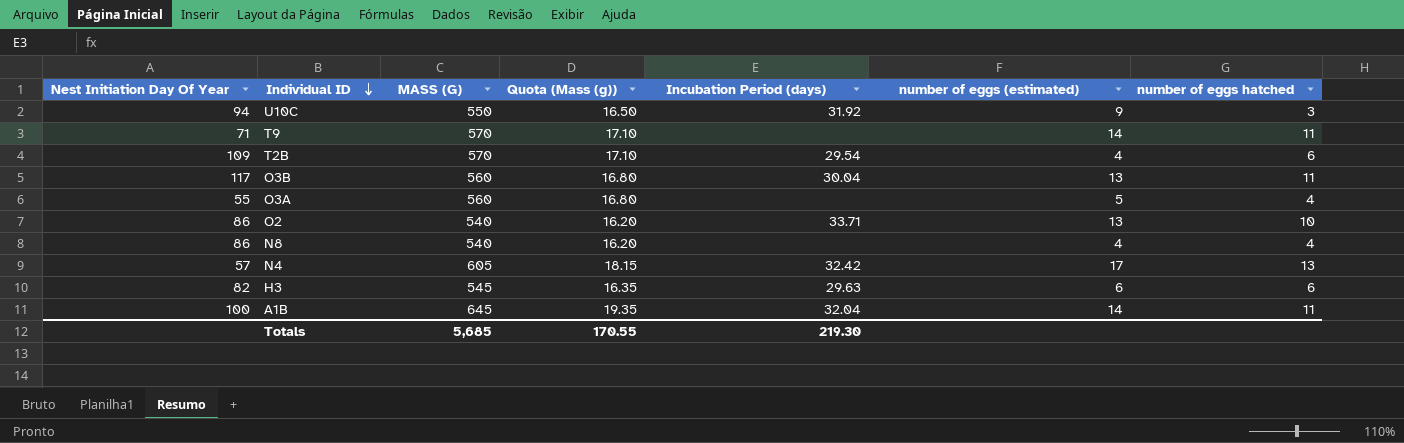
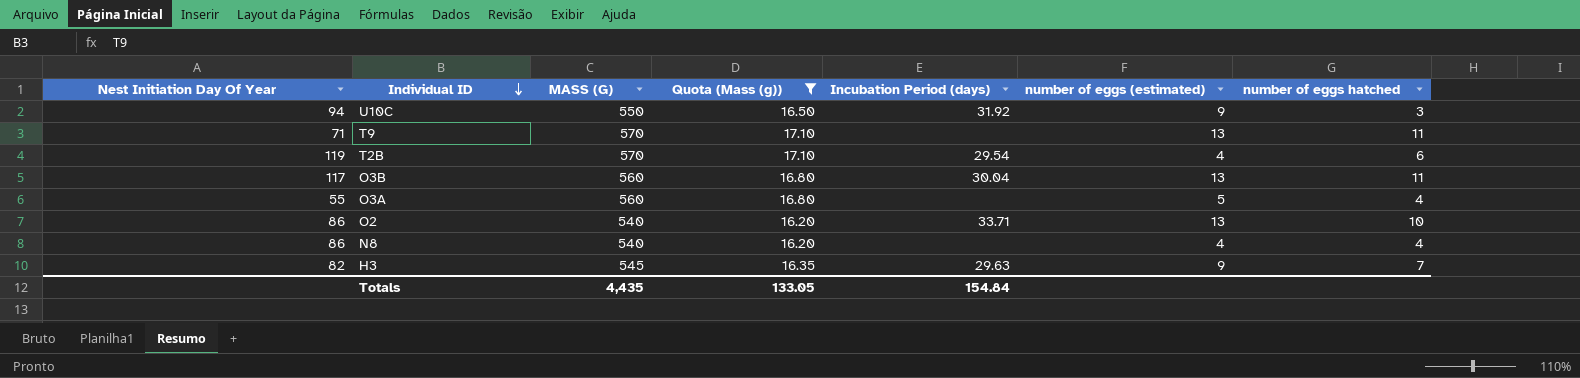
filter: none -> Quota (Mass (g)) <= 17.10
T9 | number of eggs (estimated): 14 -> 13
T2B | Nest Initiation Day Of Year: 109 -> 119
H3 | number of eggs (estimated): 6 -> 9
H3 | number of eggs hatched: 6 -> 7
Totals | MASS (G): 5,685 -> 4,435
Totals | Quota (Mass (g)): 170.55 -> 133.05
Totals | Incubation Period (days): 219.30 -> 154.84

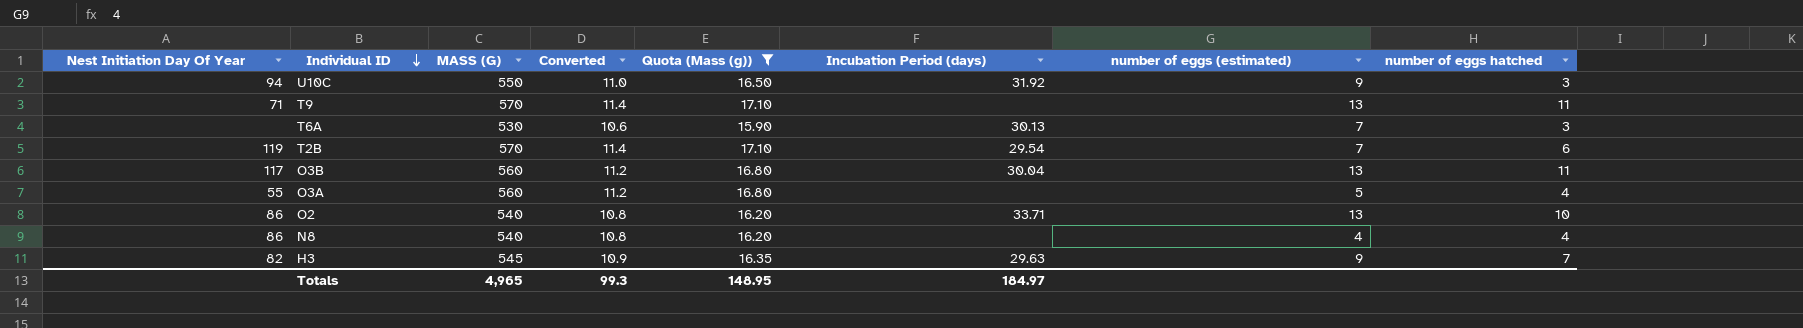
column Converted | formula: none -> [MASS (G)] * 0.02
row T6A: none -> none | 530 | 10.6 | 15.90 | 30.13 | 7 | 3
T2B | number of eggs (estimated): 4 -> 7
Totals | MASS (G): 4,435 -> 4,965
Totals | Quota (Mass (g)): 133.05 -> 148.95
Totals | Incubation Period (days): 154.84 -> 184.97

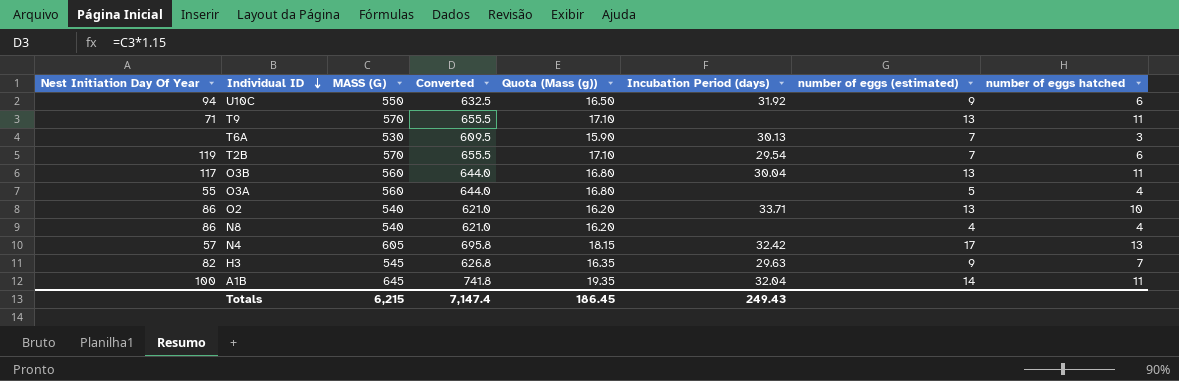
filter: Quota (Mass (g)) <= 17.10 -> none
column Converted | formula: [MASS (G)] * 0.02 -> [MASS (G)] * 1.15
U10C | number of eggs hatched: 3 -> 6
Totals | MASS (G): 4,965 -> 6,215
Totals | Converted: 99.3 -> 7,147.4
Totals | Quota (Mass (g)): 148.95 -> 186.45
Totals | Incubation Period (days): 184.97 -> 249.43

